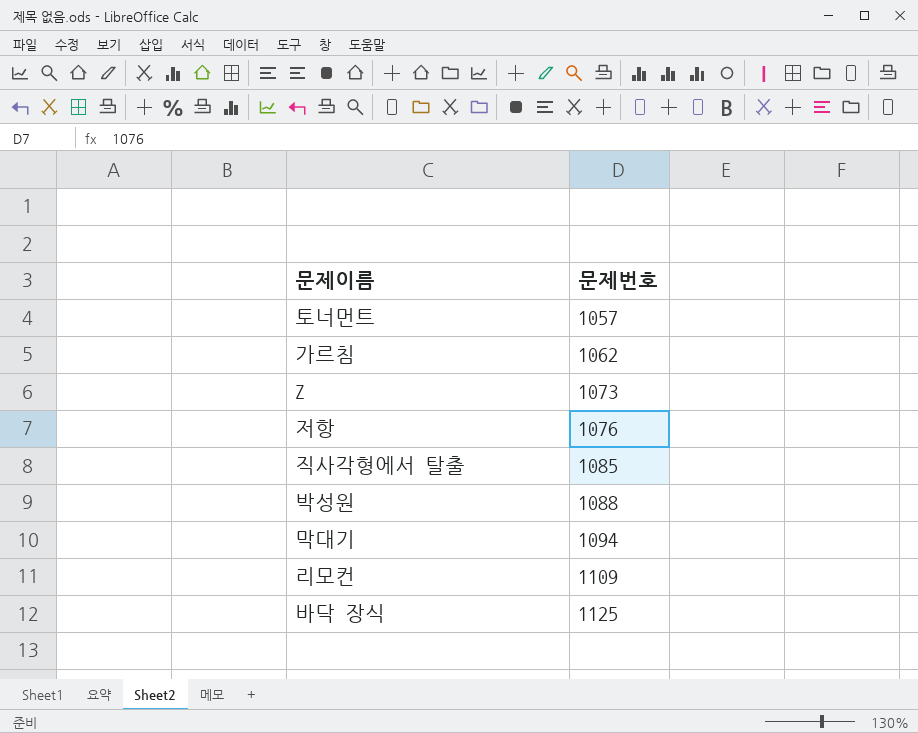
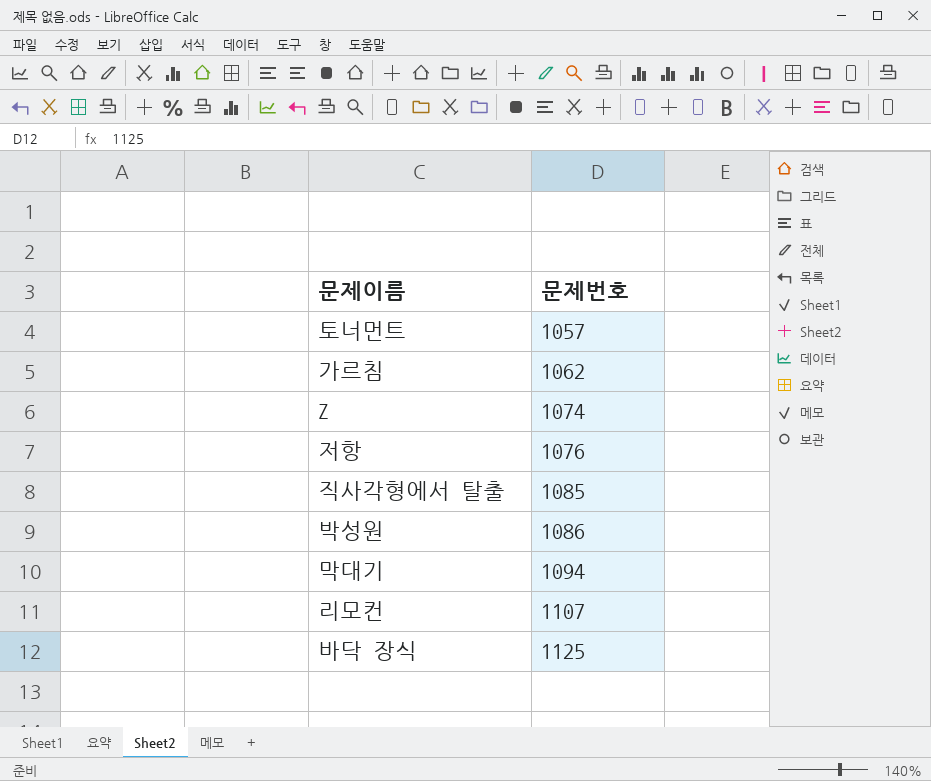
Z | 문제번호: 1073 -> 1074
박성원 | 문제번호: 1088 -> 1086
리모컨 | 문제번호: 1109 -> 1107

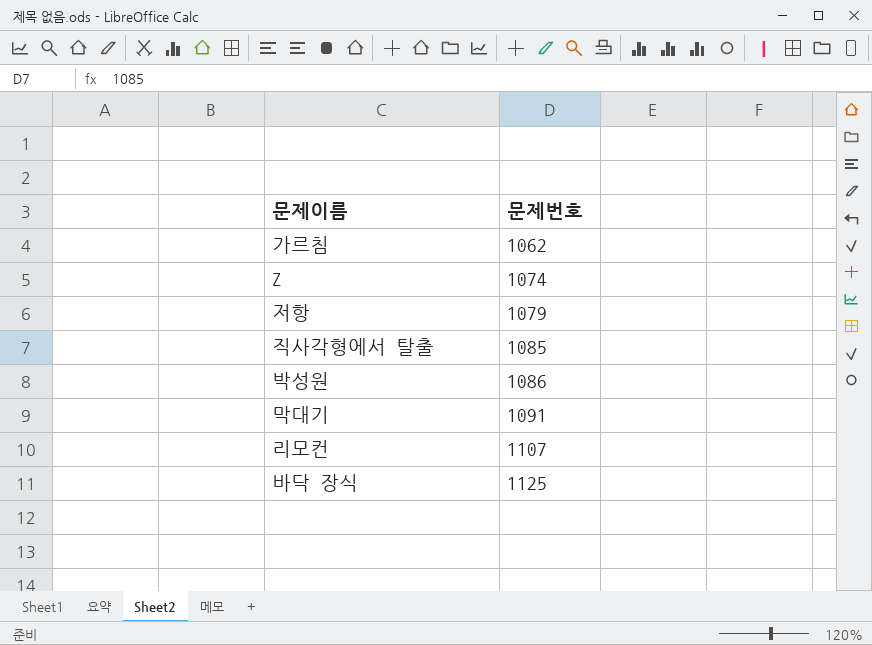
row 토너먼트: 1057 -> none
저항 | 문제번호: 1076 -> 1079
막대기 | 문제번호: 1094 -> 1091

